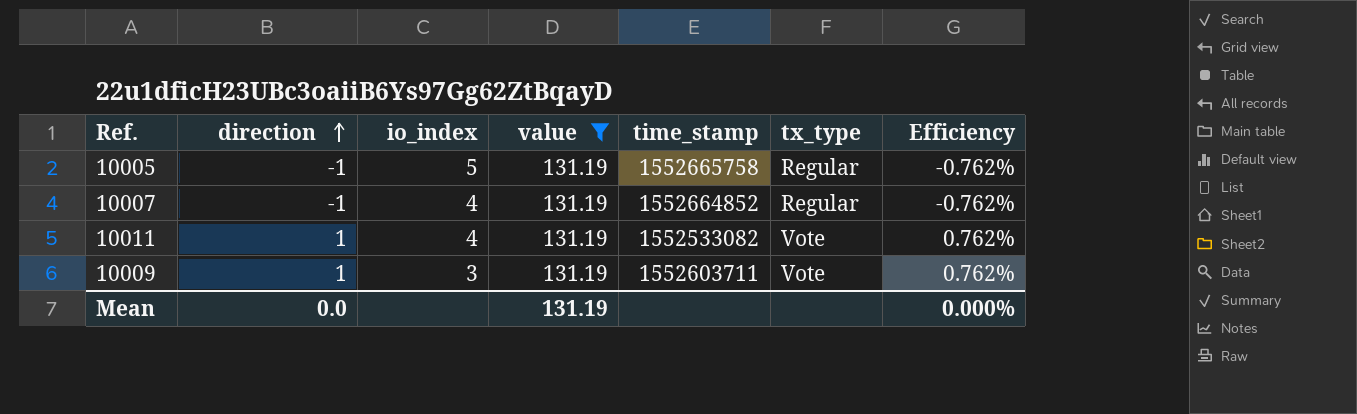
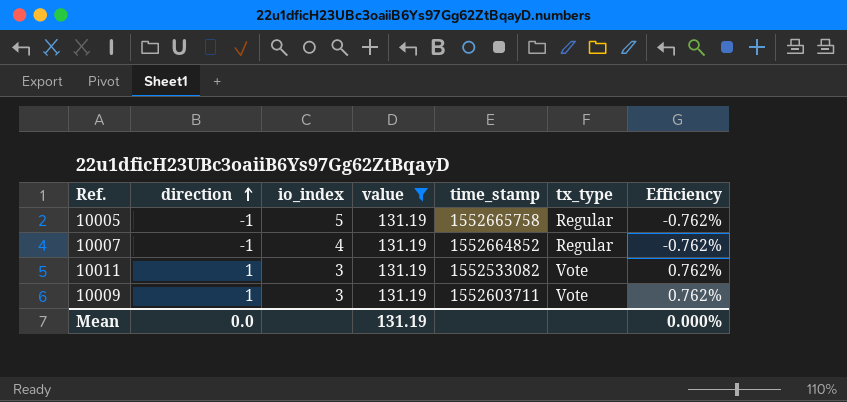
10011 | io_index: 4 -> 3

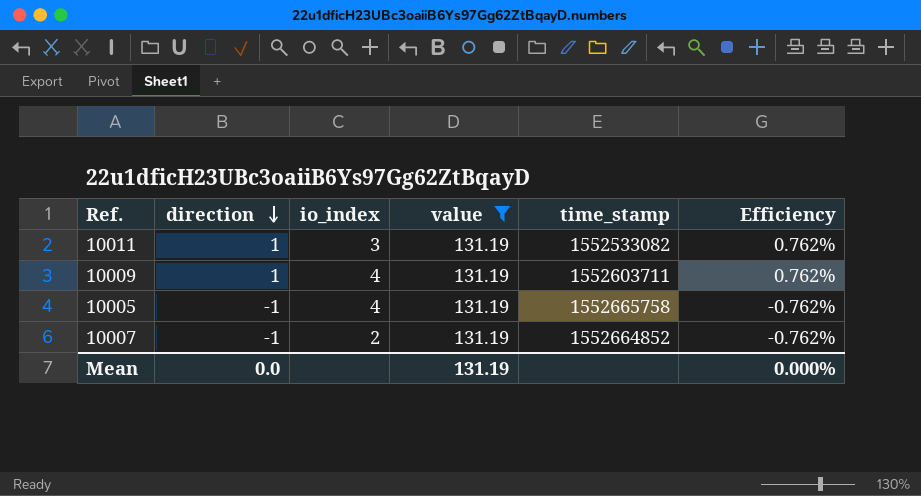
row order: direction ascending -> direction descending
column tx_type | position: 6 -> none
10009 | io_index: 3 -> 4
10005 | io_index: 5 -> 4
10007 | io_index: 4 -> 2

